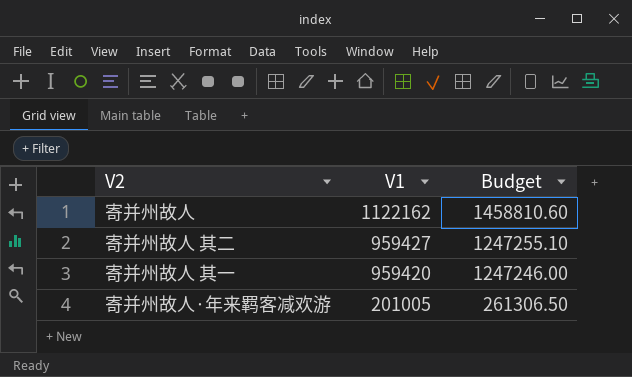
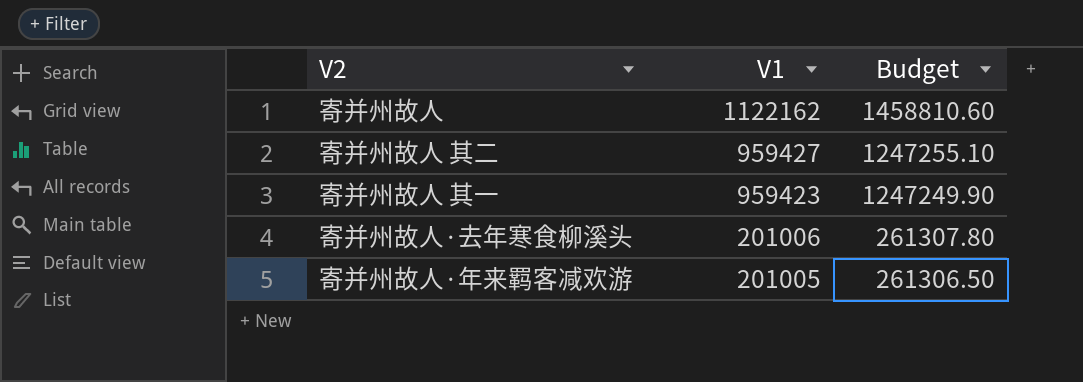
寄并州故人 其一 | V1: 959420 -> 959423
寄并州故人 其一 | Budget: 1247246.00 -> 1247249.90
row 寄并州故人·去年寒食柳溪头: none -> 201006 | 261307.80

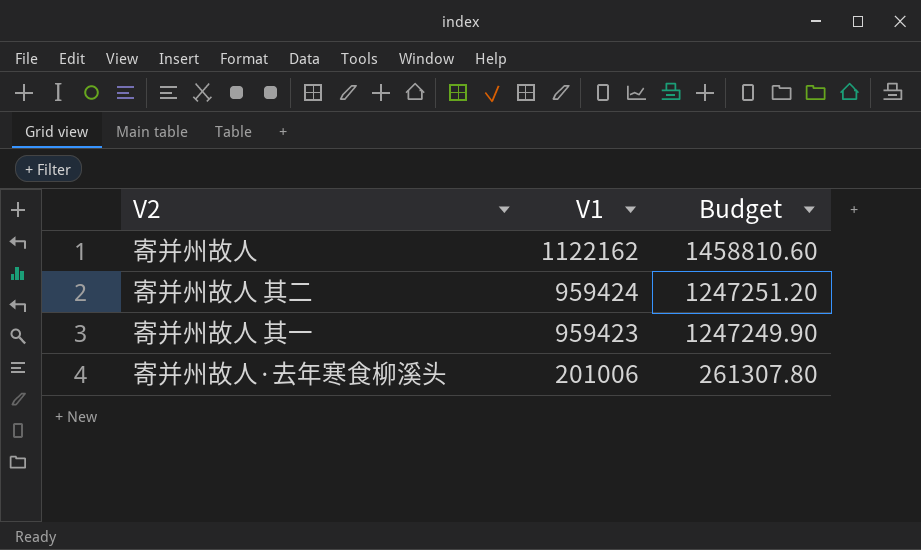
row 寄并州故人·年来羁客减欢游: 201005 | 261306.50 -> none
寄并州故人 其二 | V1: 959427 -> 959424
寄并州故人 其二 | Budget: 1247255.10 -> 1247251.20

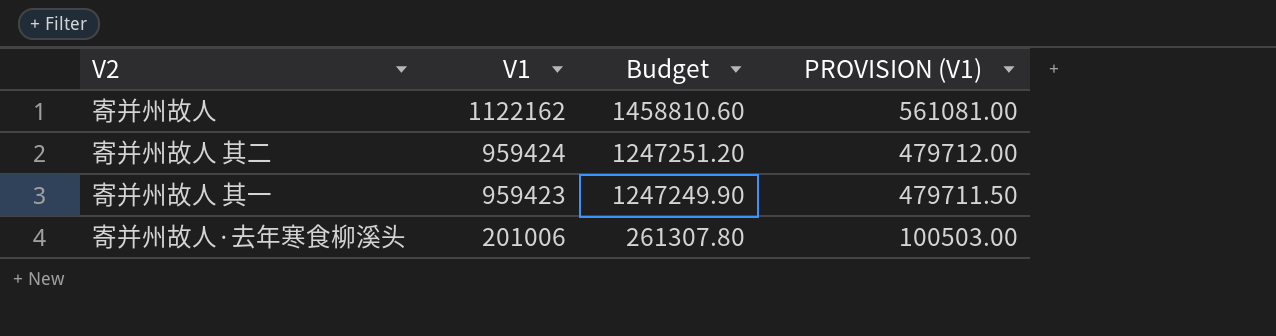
column PROVISION (V1) | formula: none -> [V1] * 0.5

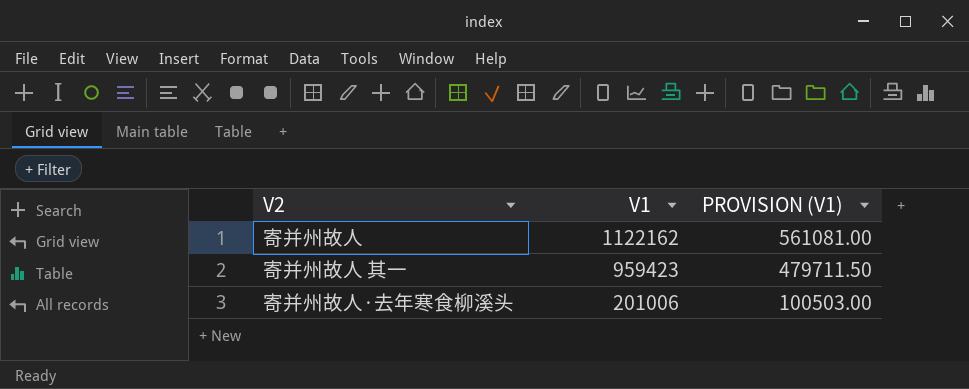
column Budget | formula: [V1] * 1.3 -> none
row 寄并州故人 其二: 959424 | 1247251.20 | 479712.00 -> none

